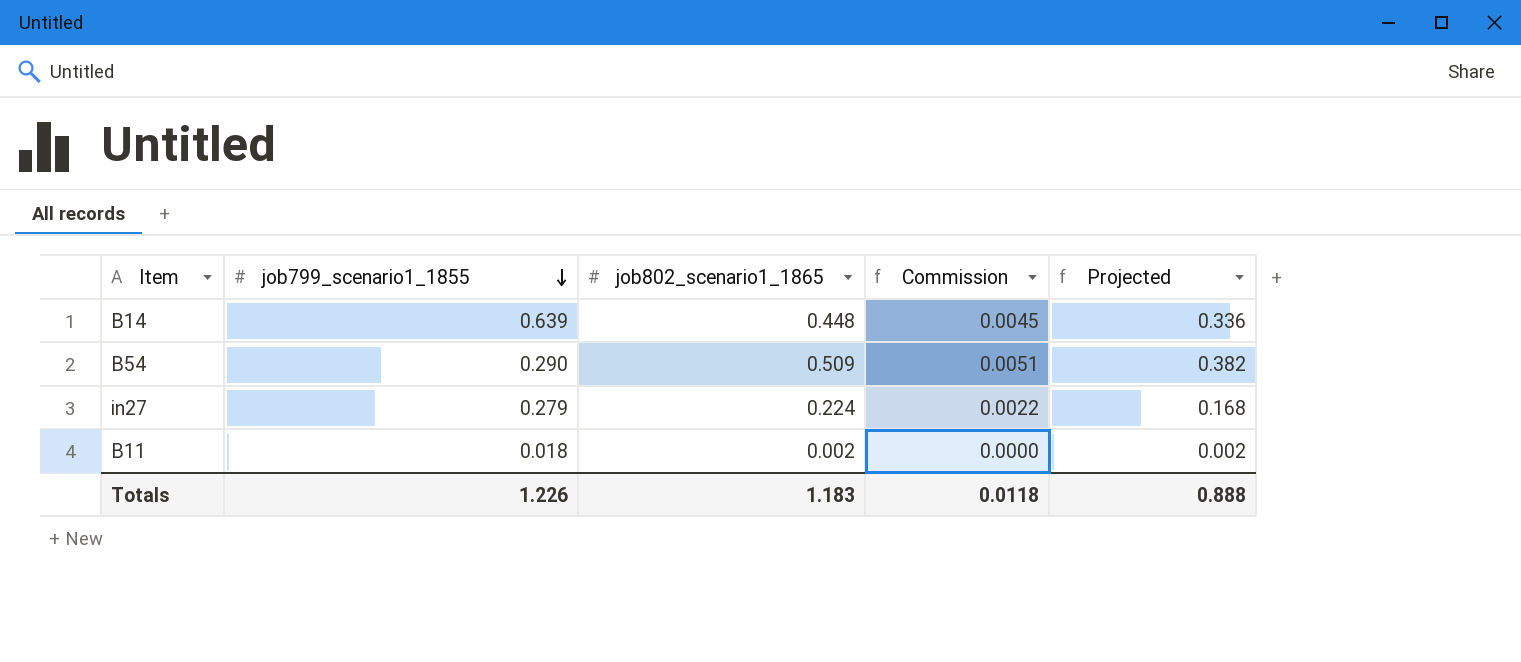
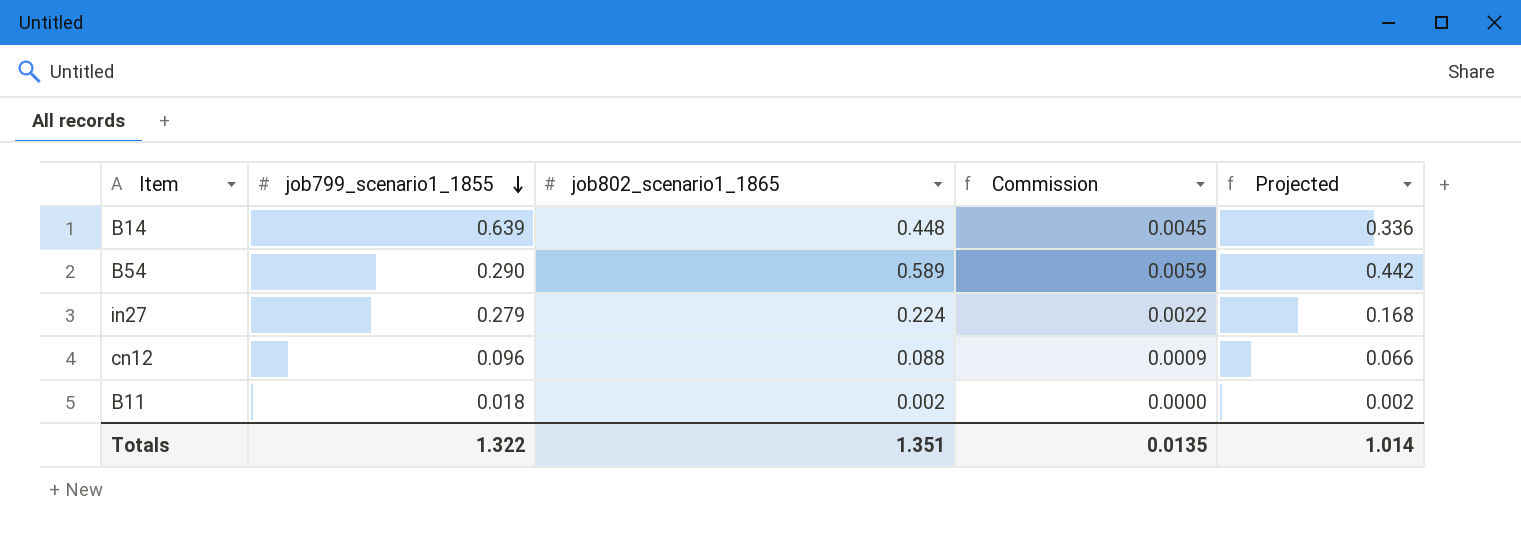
B54 | job802_scenario1_1865: 0.509 -> 0.589
B54 | Commission: 0.0051 -> 0.0059
B54 | Projected: 0.382 -> 0.442
row cn12: none -> 0.096 | 0.088 | 0.0009 | 0.066
Totals | job799_scenario1_1855: 1.226 -> 1.322
Totals | job802_scenario1_1865: 1.183 -> 1.351
Totals | Commission: 0.0118 -> 0.0135
Totals | Projected: 0.888 -> 1.014

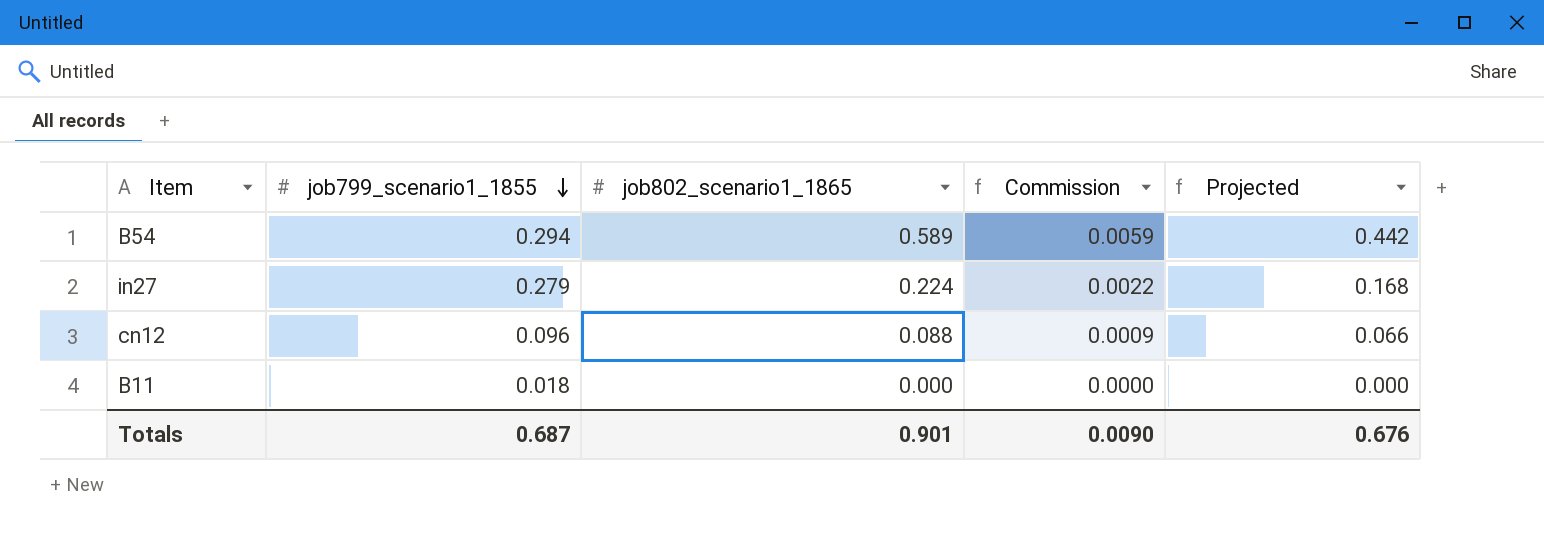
row B14: 0.639 | 0.448 | 0.0045 | 0.336 -> none
B54 | job799_scenario1_1855: 0.290 -> 0.294
B11 | job802_scenario1_1865: 0.002 -> 0.000
B11 | Projected: 0.002 -> 0.000
Totals | job799_scenario1_1855: 1.322 -> 0.687
Totals | job802_scenario1_1865: 1.351 -> 0.901
Totals | Commission: 0.0135 -> 0.0090
Totals | Projected: 1.014 -> 0.676

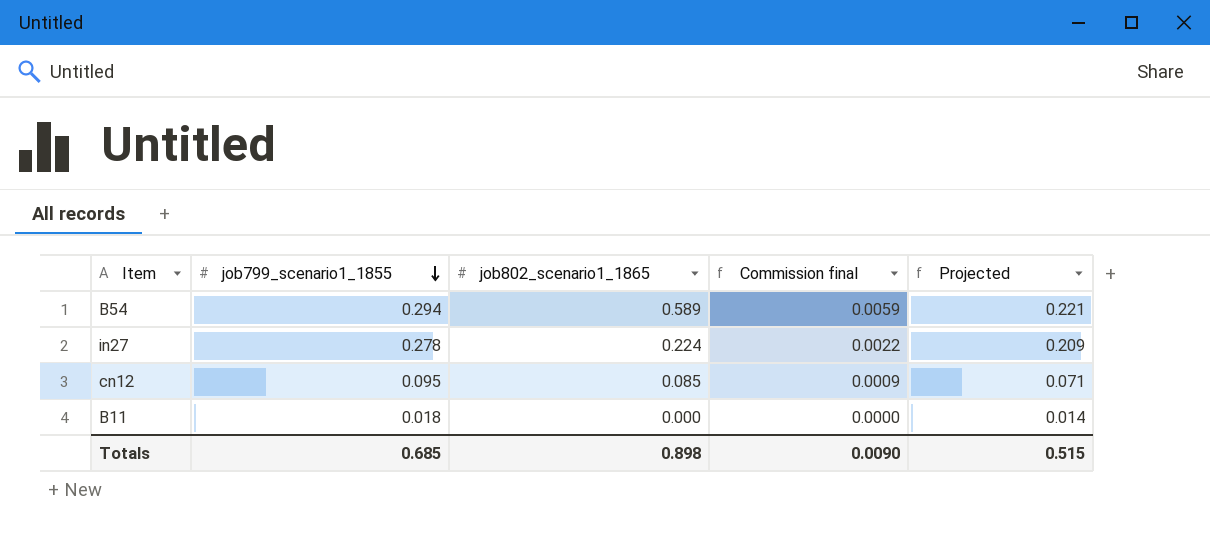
column name: Commission -> Commission final
column Projected | formula: [job802_scenario1_1865] * 0.75 -> [job799_scenario1_1855] * 0.75
in27 | job799_scenario1_1855: 0.279 -> 0.278
cn12 | job799_scenario1_1855: 0.096 -> 0.095
cn12 | job802_scenario1_1865: 0.088 -> 0.085
Totals | job799_scenario1_1855: 0.687 -> 0.685
Totals | job802_scenario1_1865: 0.901 -> 0.898
Totals | Projected: 0.676 -> 0.515

